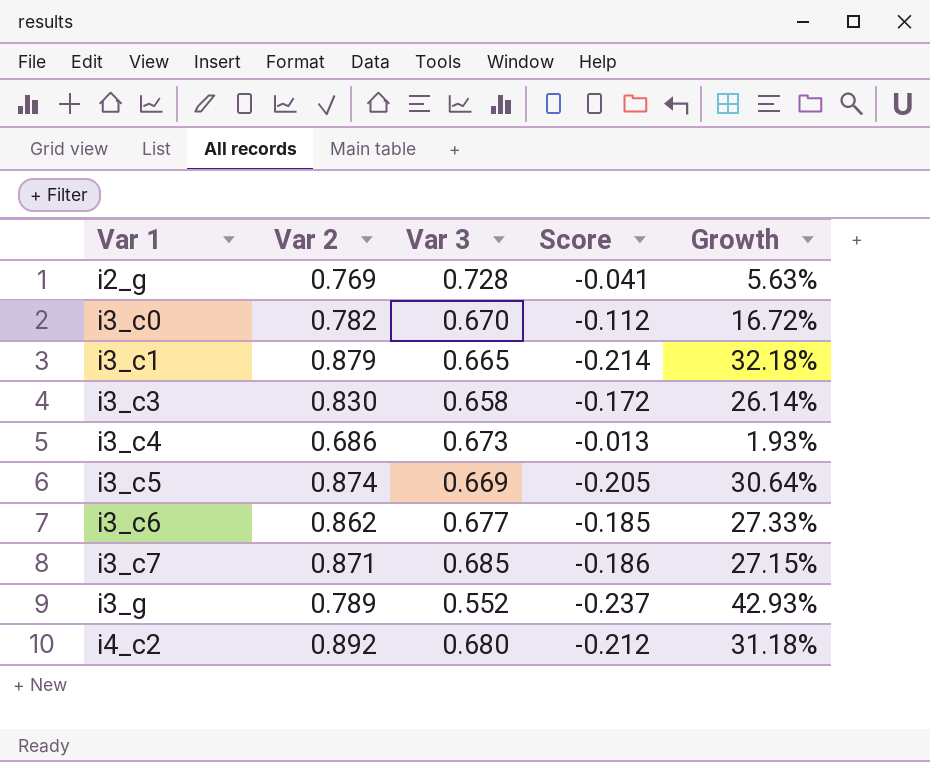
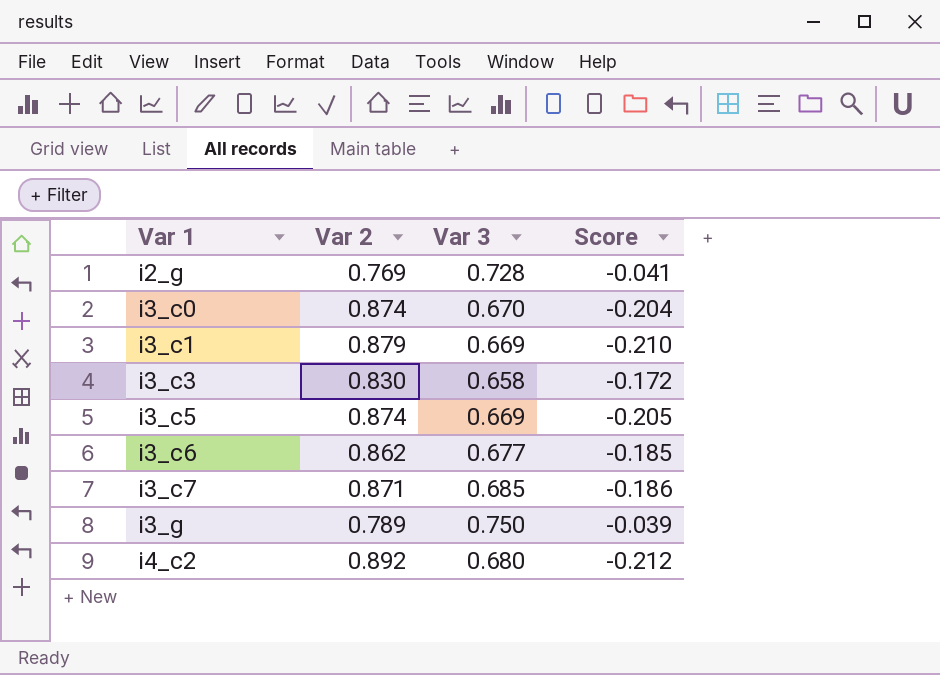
column Growth | formula: ([Var 2] - [Var 3]) / [Var 3] -> none
row i3_c4: 0.686 | 0.673 | -0.013 | 1.93% -> none
i3_c0 | Var 2: 0.782 -> 0.874
i3_c0 | Score: -0.112 -> -0.204
i3_c1 | Var 3: 0.665 -> 0.669
i3_c1 | Score: -0.214 -> -0.210
i3_g | Var 3: 0.552 -> 0.750
i3_g | Score: -0.237 -> -0.039

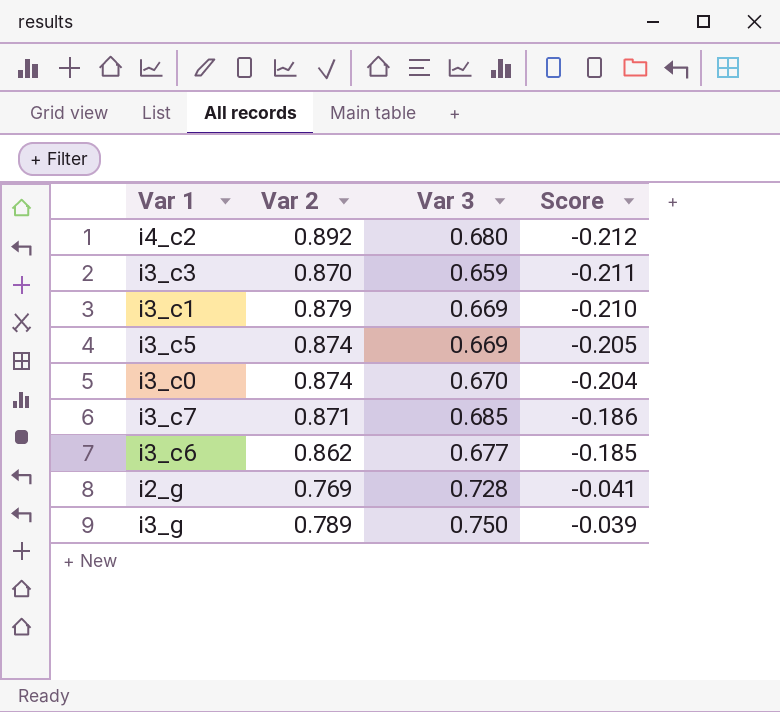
row order: Var 1 ascending -> Score ascending
i3_c3 | Var 2: 0.830 -> 0.870
i3_c3 | Var 3: 0.658 -> 0.659
i3_c3 | Score: -0.172 -> -0.211

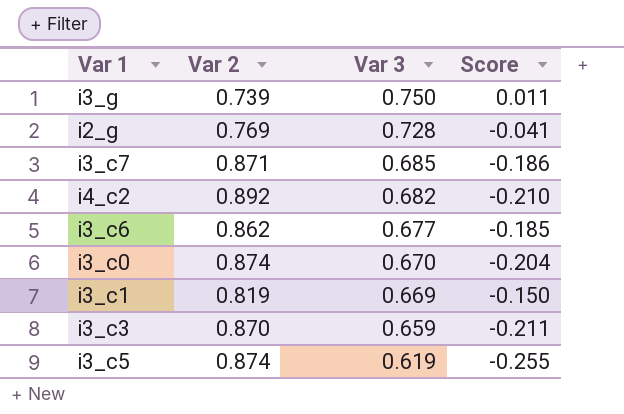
row order: Score ascending -> Var 3 descending
i3_g | Var 2: 0.789 -> 0.739
i3_g | Score: -0.039 -> 0.011
i4_c2 | Var 3: 0.680 -> 0.682
i4_c2 | Score: -0.212 -> -0.210
i3_c1 | Var 2: 0.879 -> 0.819
i3_c1 | Score: -0.210 -> -0.150
i3_c5 | Var 3: 0.669 -> 0.619
i3_c5 | Score: -0.205 -> -0.255

